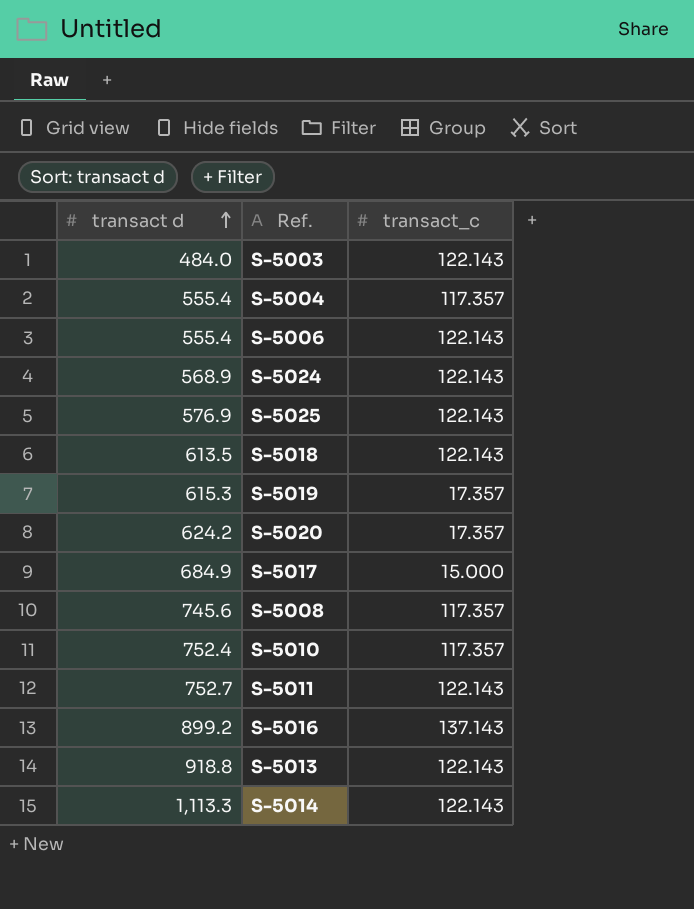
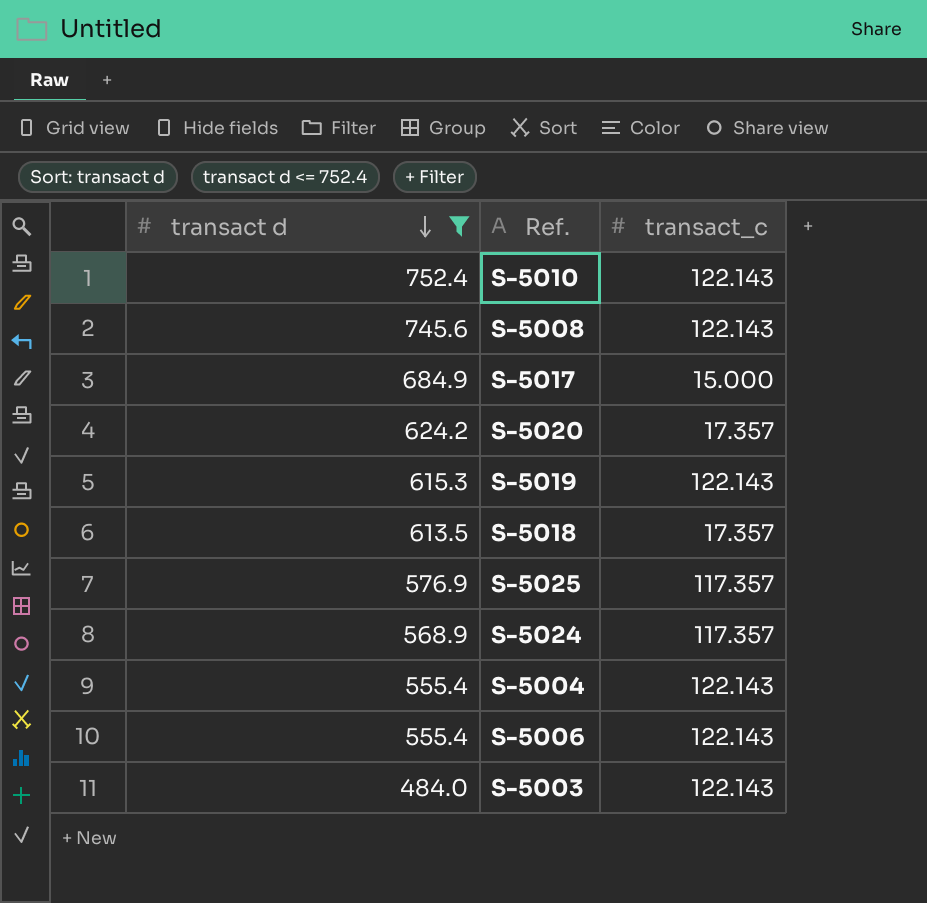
filter: none -> transact d <= 752.4
row order: transact d ascending -> transact d descending
S-5010 | transact_c: 117.357 -> 122.143
S-5008 | transact_c: 117.357 -> 122.143
S-5019 | transact_c: 17.357 -> 122.143
S-5018 | transact_c: 122.143 -> 17.357
S-5025 | transact_c: 122.143 -> 117.357
S-5024 | transact_c: 122.143 -> 117.357
S-5004 | transact_c: 117.357 -> 122.143

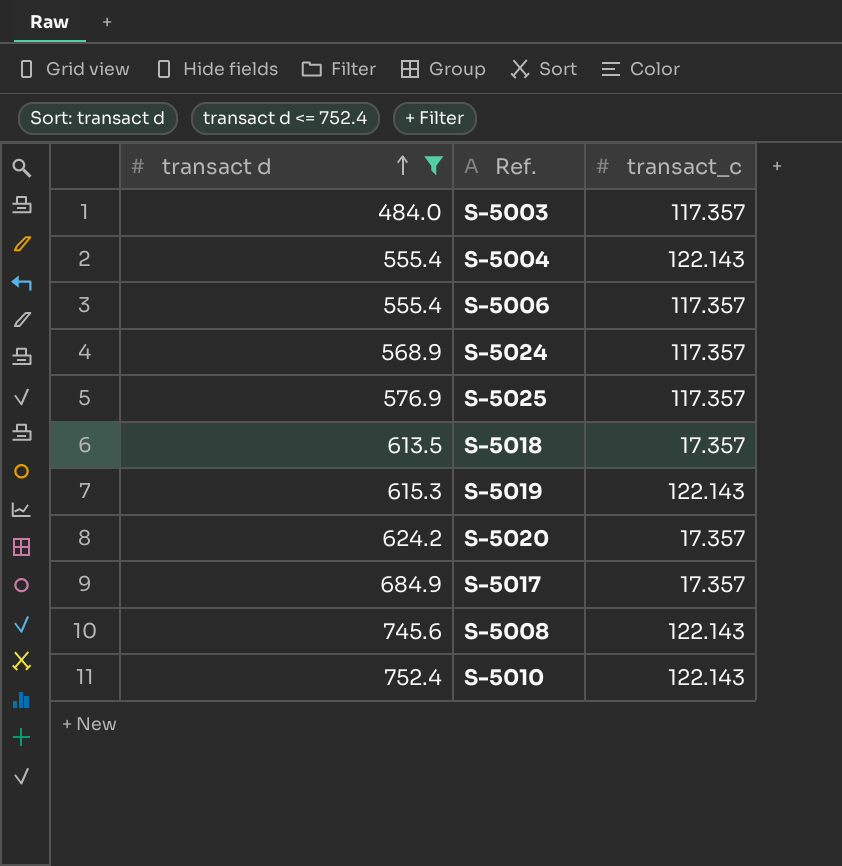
row order: transact d descending -> transact d ascending
S-5003 | transact_c: 122.143 -> 117.357
S-5006 | transact_c: 122.143 -> 117.357
S-5017 | transact_c: 15.000 -> 17.357

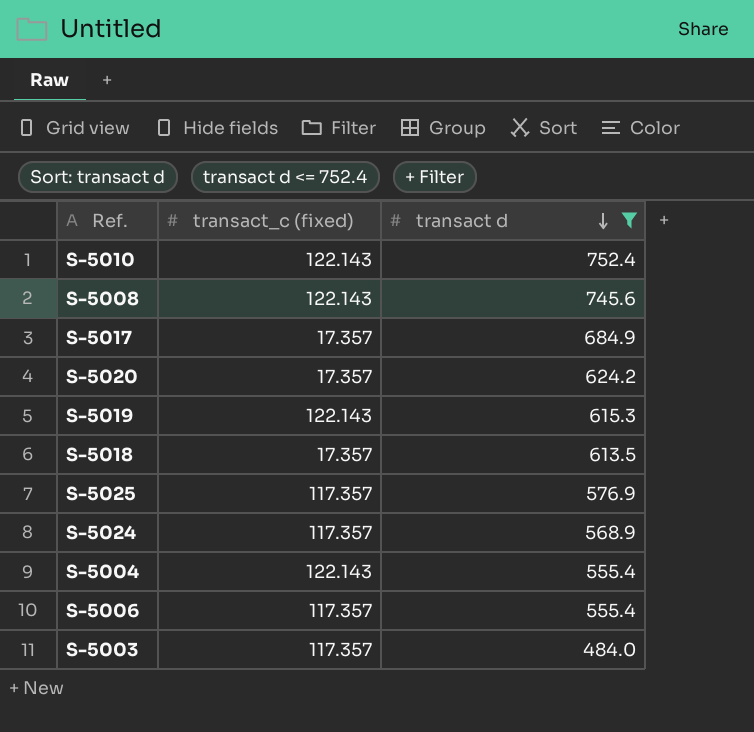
row order: transact d ascending -> transact d descending
column name: transact_c -> transact_c (fixed)
column transact d | position: 1 -> 3

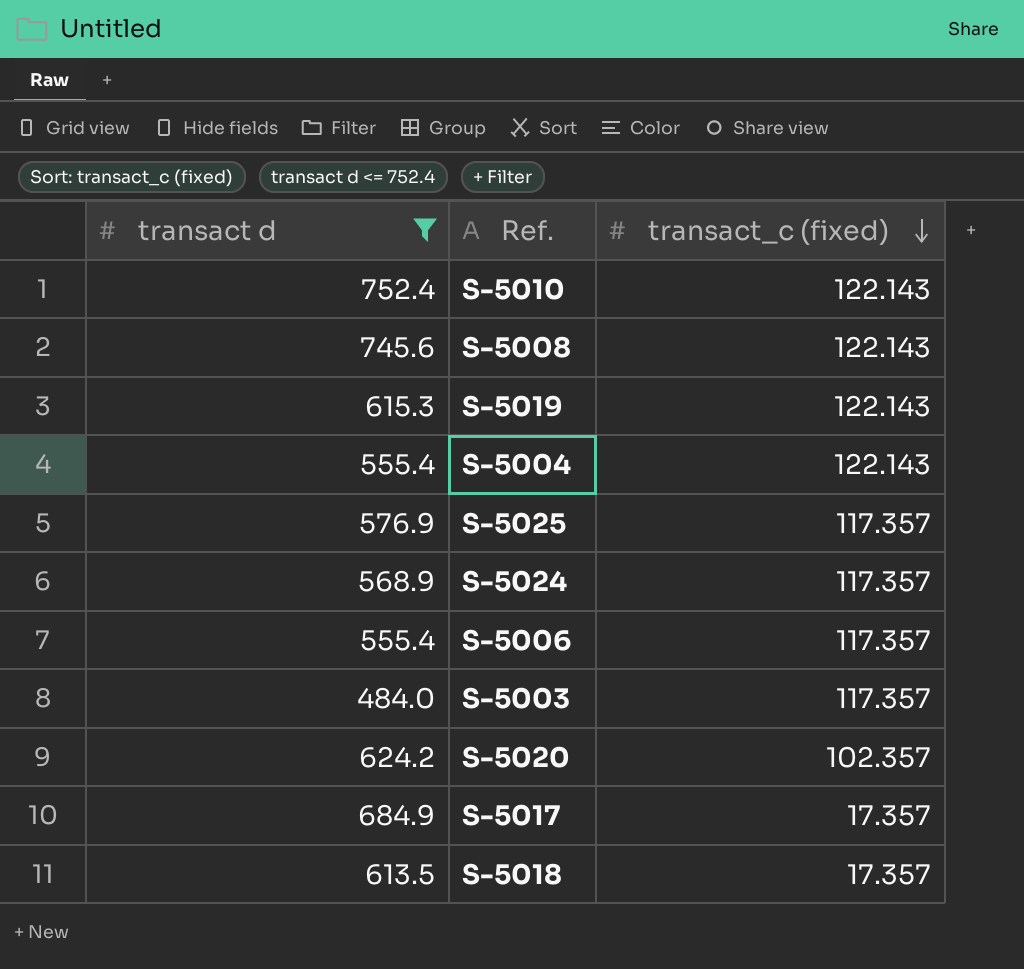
row order: transact d descending -> transact_c (fixed) descending
column transact d | position: 3 -> 1
S-5020 | transact_c (fixed): 17.357 -> 102.357

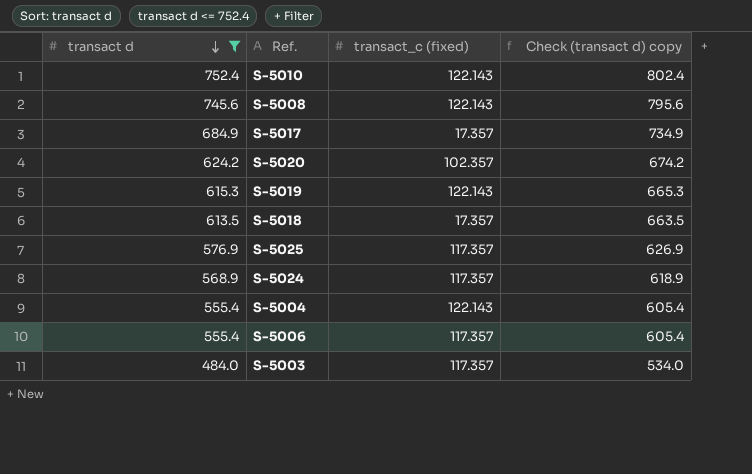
row order: transact_c (fixed) descending -> transact d descending
column Check (transact d) copy | formula: none -> [transact d] + 50

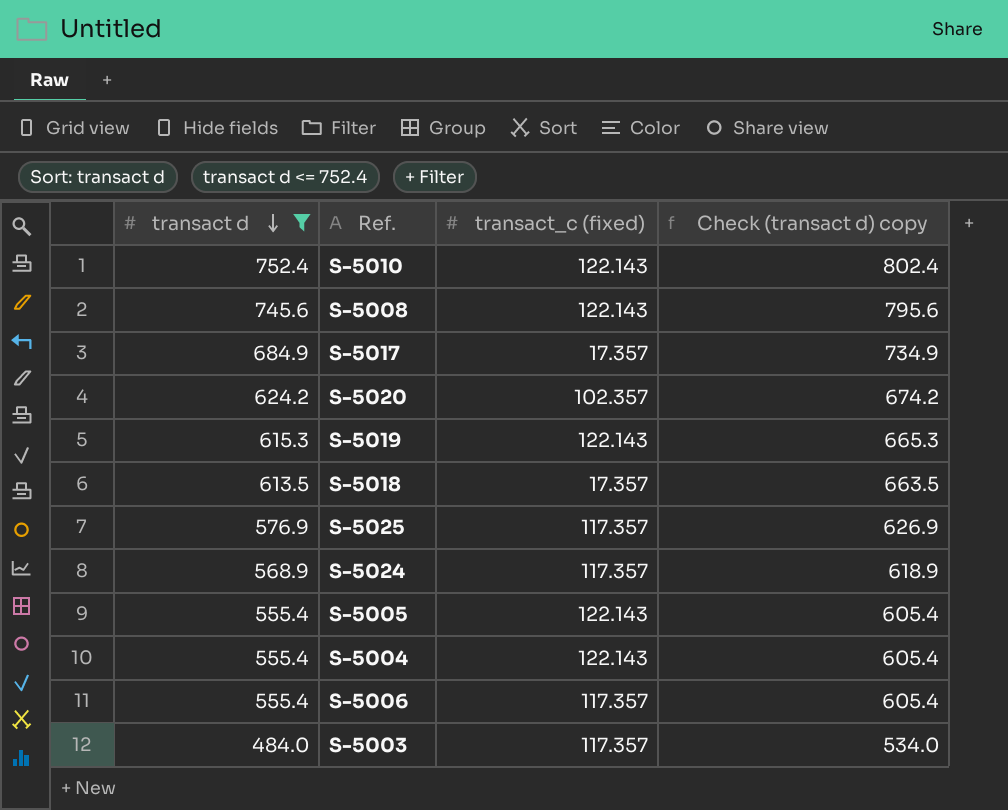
row S-5005: none -> 555.4 | 122.143 | 605.4

